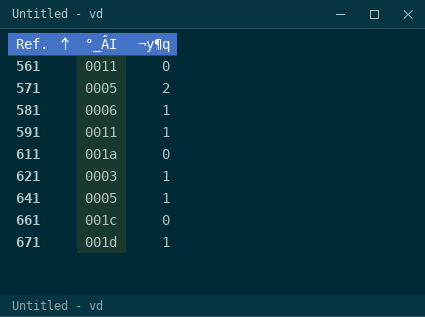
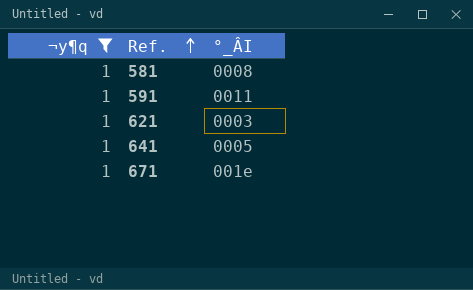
filter: none -> ¬y¶q = 1
column ¬y¶q | position: 3 -> 1
581 | °_ÂI: 0006 -> 0008
671 | °_ÂI: 001d -> 001e

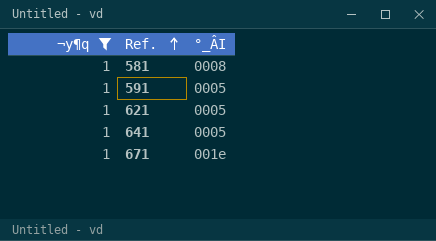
591 | °_ÂI: 0011 -> 0005
621 | °_ÂI: 0003 -> 0005

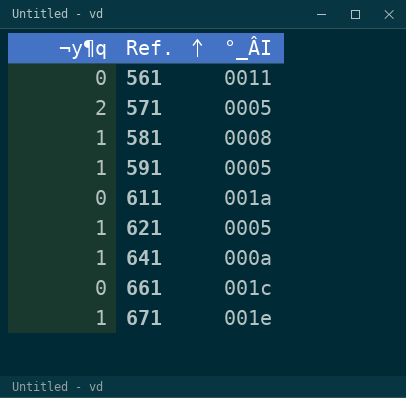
filter: ¬y¶q = 1 -> none
641 | °_ÂI: 0005 -> 000a

